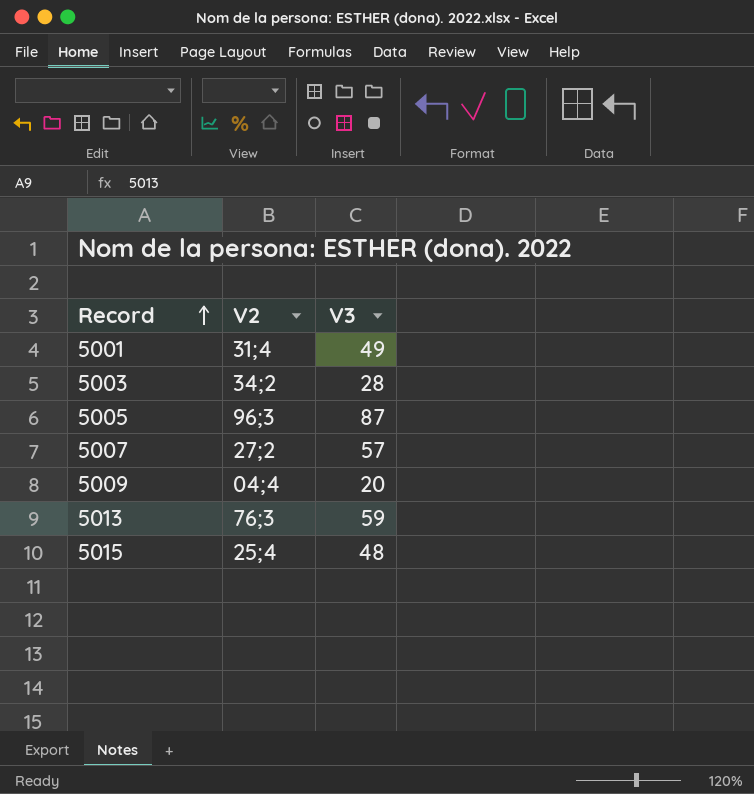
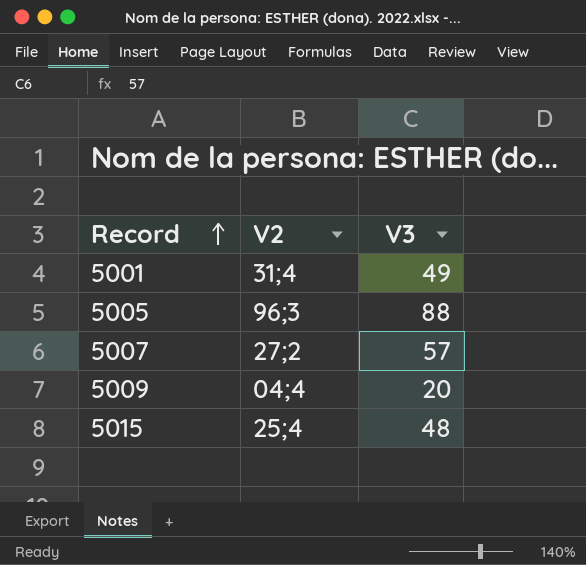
row 5003: 34;2 | 28 -> none
row 5013: 76;3 | 59 -> none
5005 | V3: 87 -> 88

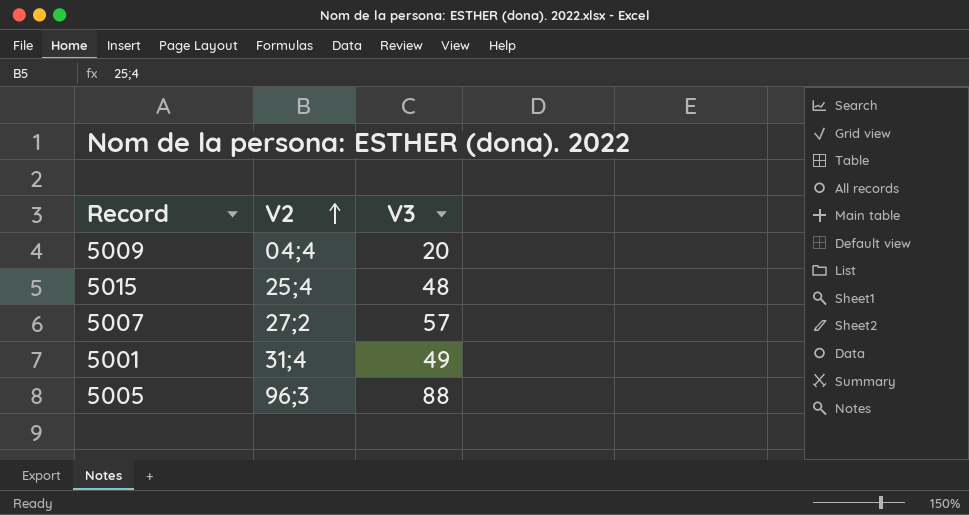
row order: Record ascending -> V2 ascending

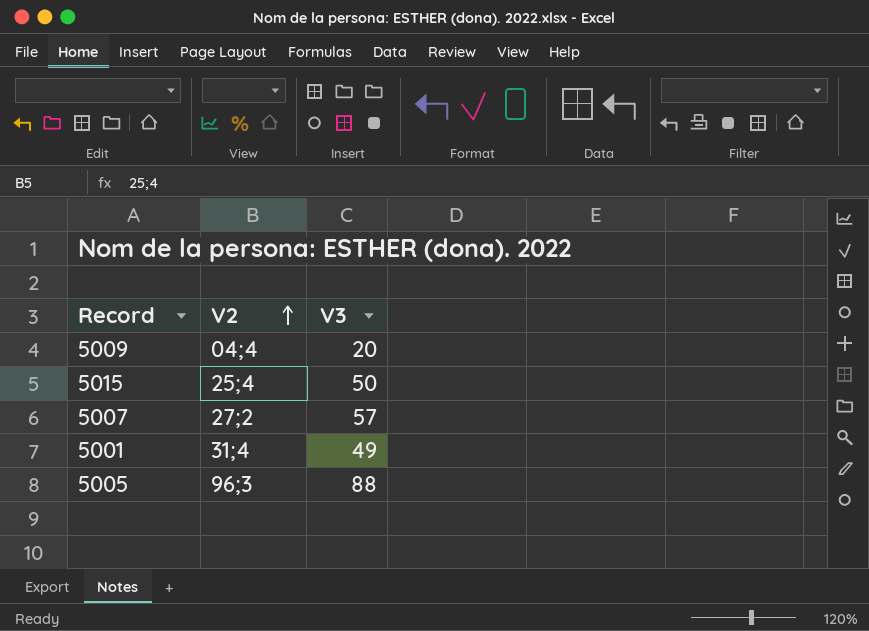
5015 | V3: 48 -> 50

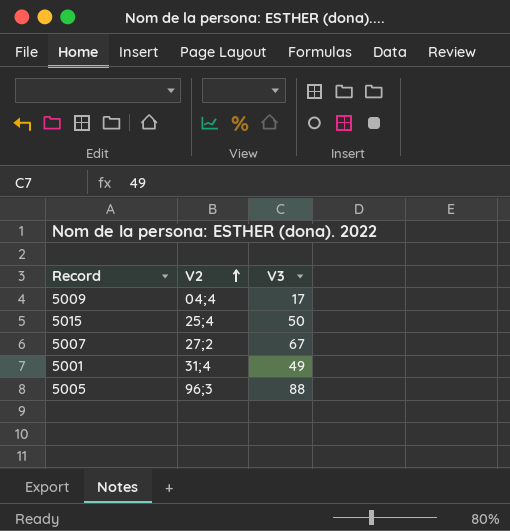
5009 | V3: 20 -> 17
5007 | V3: 57 -> 67

